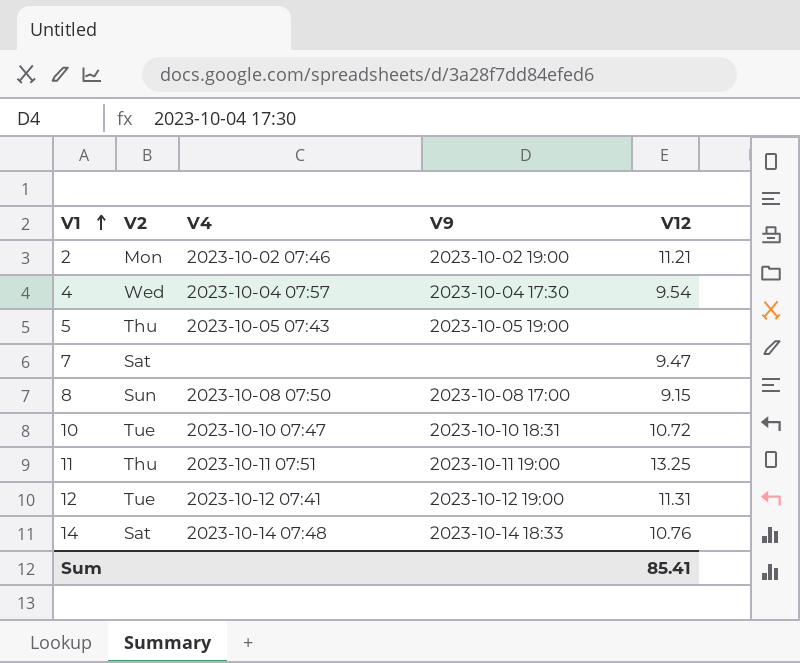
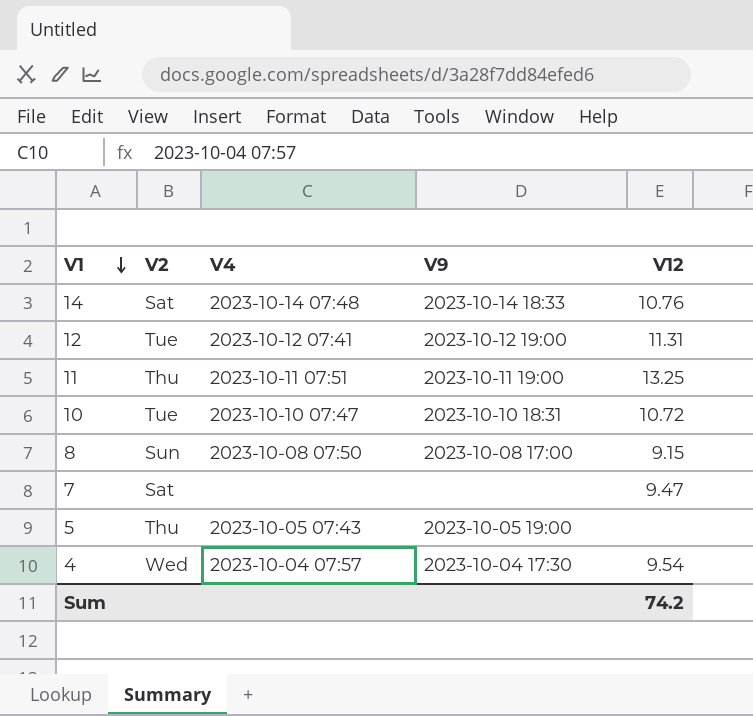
row order: V1 ascending -> V1 descending
row 2: Mon | 2023-10-02 07:46 | 2023-10-02 19:00 | 11.21 -> none
Sum | V12: 85.41 -> 74.2

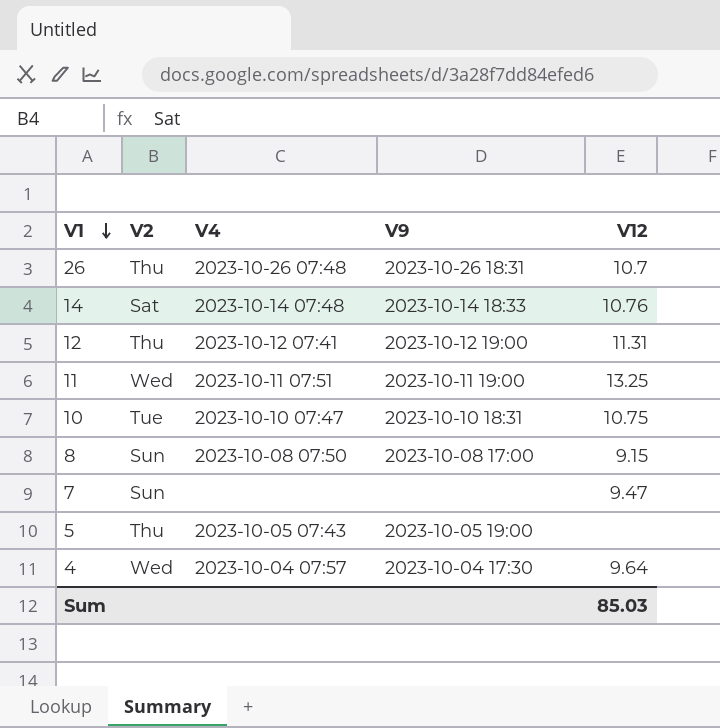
row 26: none -> Thu | 2023-10-26 07:48 | 2023-10-26 18:31 | 10.7
12 | V2: Tue -> Thu
11 | V2: Thu -> Wed
10 | V12: 10.72 -> 10.75
7 | V2: Sat -> Sun
4 | V12: 9.54 -> 9.64
Sum | V12: 74.2 -> 85.03

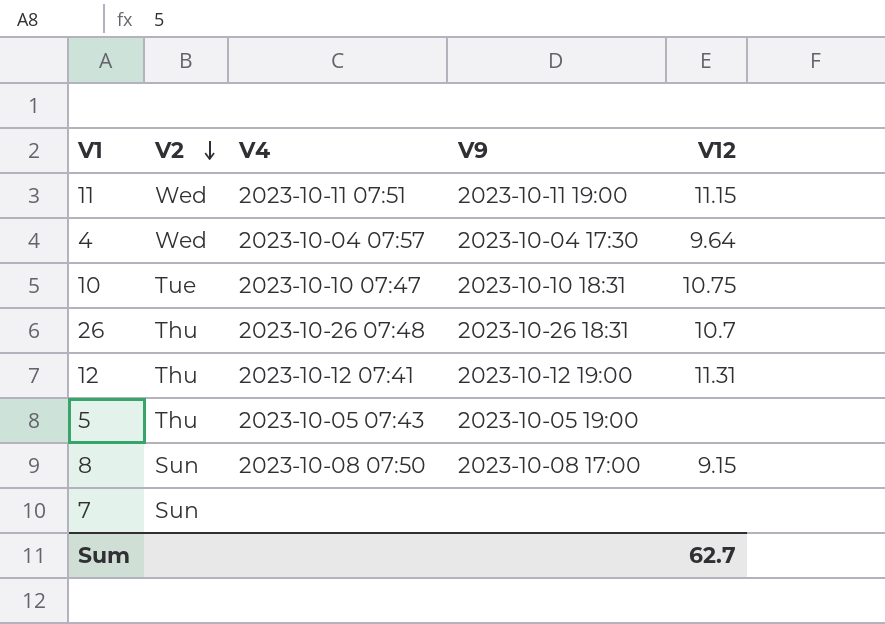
row order: V1 descending -> V2 descending
row 14: Sat | 2023-10-14 07:48 | 2023-10-14 18:33 | 10.76 -> none
11 | V12: 13.25 -> 11.15
7 | V12: 9.47 -> none
Sum | V12: 85.03 -> 62.7

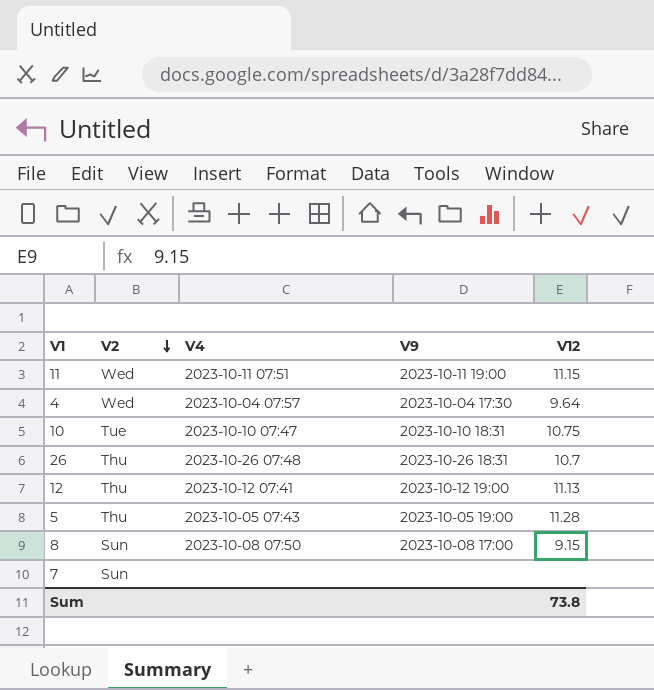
12 | V12: 11.31 -> 11.13
5 | V12: none -> 11.28
Sum | V12: 62.7 -> 73.8

